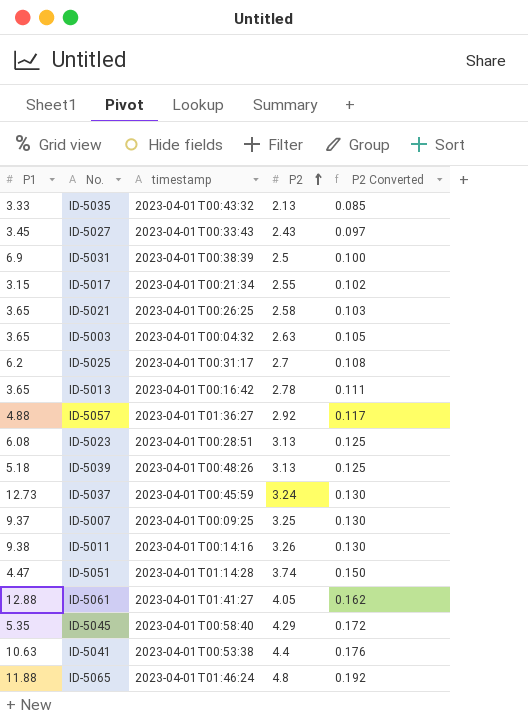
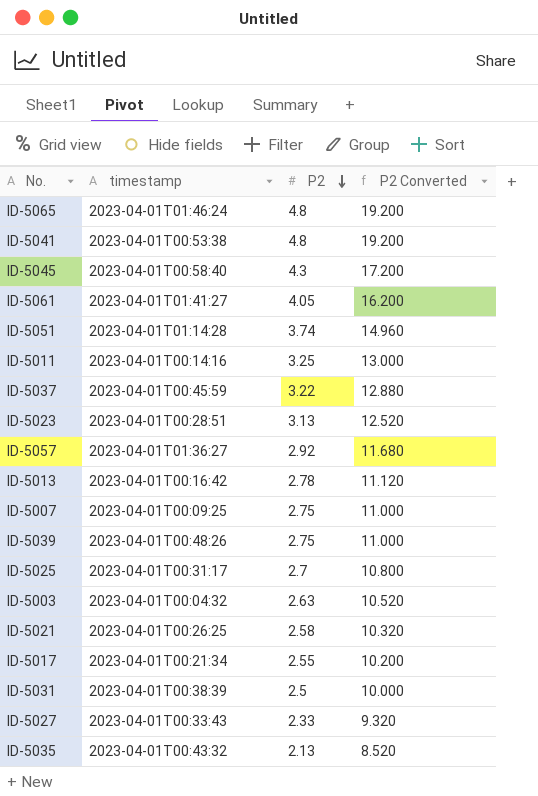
row order: P2 ascending -> P2 descending
column P1 | position: 1 -> none
column P2 Converted | formula: [P2] * 0.04 -> [P2] * 4
ID-5041 | P2: 4.4 -> 4.8
ID-5045 | P2: 4.29 -> 4.3
ID-5011 | P2: 3.26 -> 3.25
ID-5037 | P2: 3.24 -> 3.22
ID-5007 | P2: 3.25 -> 2.75
ID-5039 | P2: 3.13 -> 2.75
ID-5027 | P2: 2.43 -> 2.33

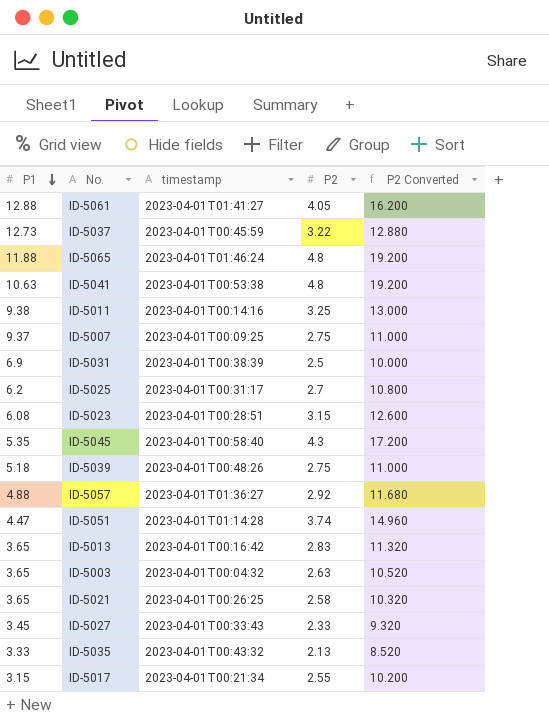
row order: P2 descending -> P1 descending
column P1 | position: none -> 1
ID-5023 | P2: 3.13 -> 3.15
ID-5023 | P2 Converted: 12.520 -> 12.600
ID-5013 | P2: 2.78 -> 2.83
ID-5013 | P2 Converted: 11.120 -> 11.320

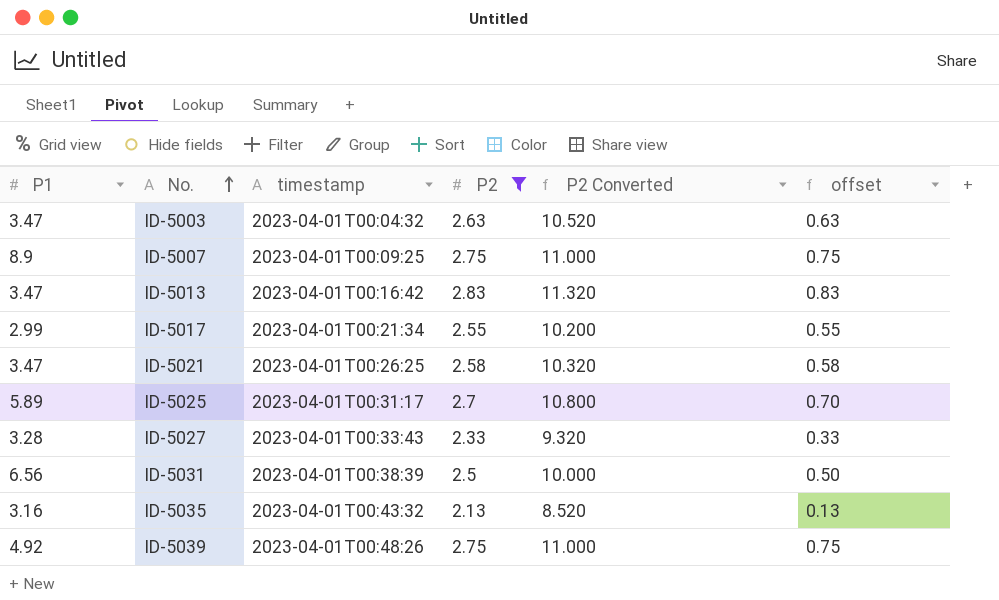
filter: none -> P2 <= 2.83
row order: P1 descending -> No. ascending
column offset | formula: none -> [P2] - 2
ID-5003 | P1: 3.65 -> 3.47
ID-5007 | P1: 9.37 -> 8.9
ID-5013 | P1: 3.65 -> 3.47
ID-5017 | P1: 3.15 -> 2.99
ID-5021 | P1: 3.65 -> 3.47
ID-5025 | P1: 6.2 -> 5.89
ID-5027 | P1: 3.45 -> 3.28
ID-5031 | P1: 6.9 -> 6.56
ID-5035 | P1: 3.33 -> 3.16
ID-5039 | P1: 5.18 -> 4.92

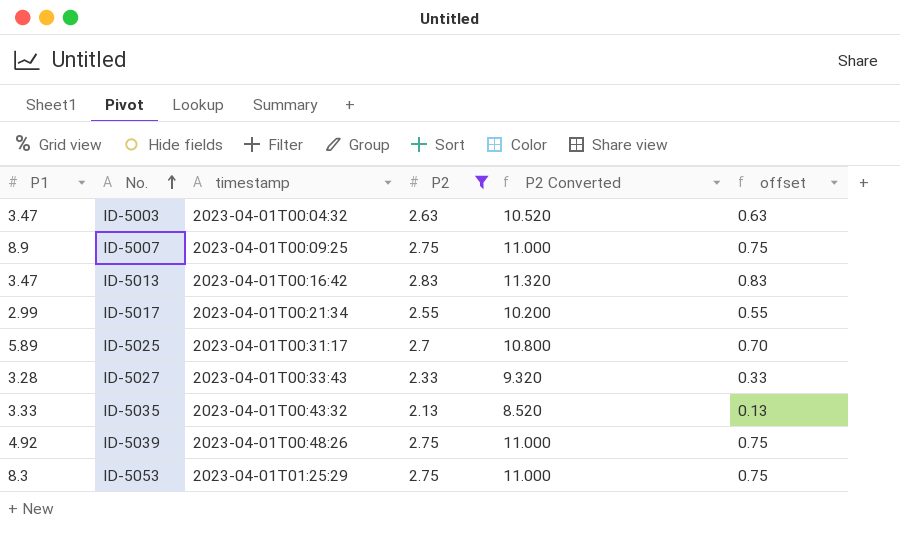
row ID-5021: 3.47 | 2023-04-01T00:26:25 | 2.58 | 10.320 | 0.58 -> none
row ID-5031: 6.56 | 2023-04-01T00:38:39 | 2.5 | 10.000 | 0.50 -> none
ID-5035 | P1: 3.16 -> 3.33
row ID-5053: none -> 8.3 | 2023-04-01T01:25:29 | 2.75 | 11.000 | 0.75

